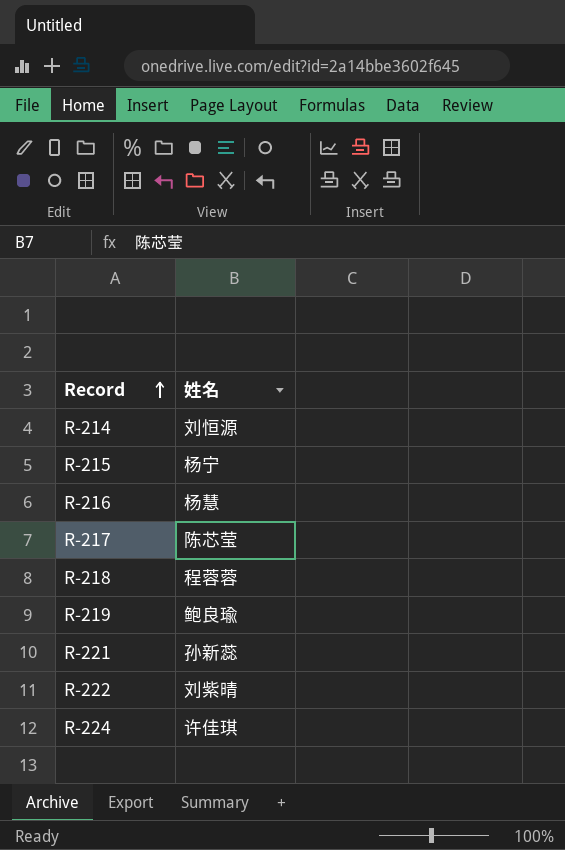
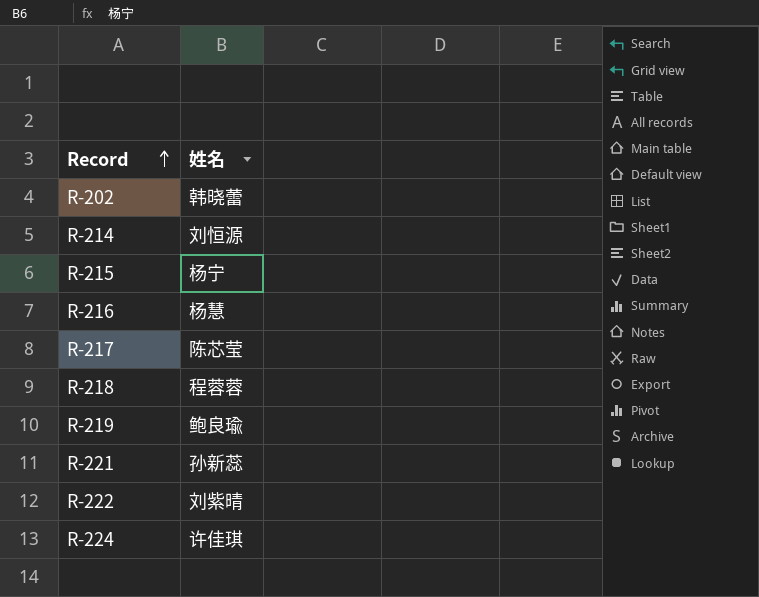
row R-202: none -> 韩晓蕾

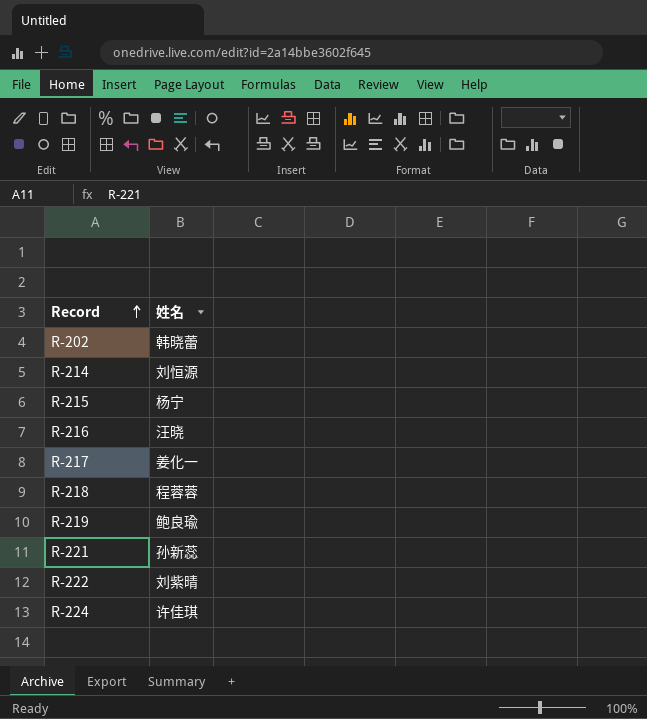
R-216 | 姓名: 杨慧 -> 汪晓
R-217 | 姓名: 陈芯莹 -> 姜化一

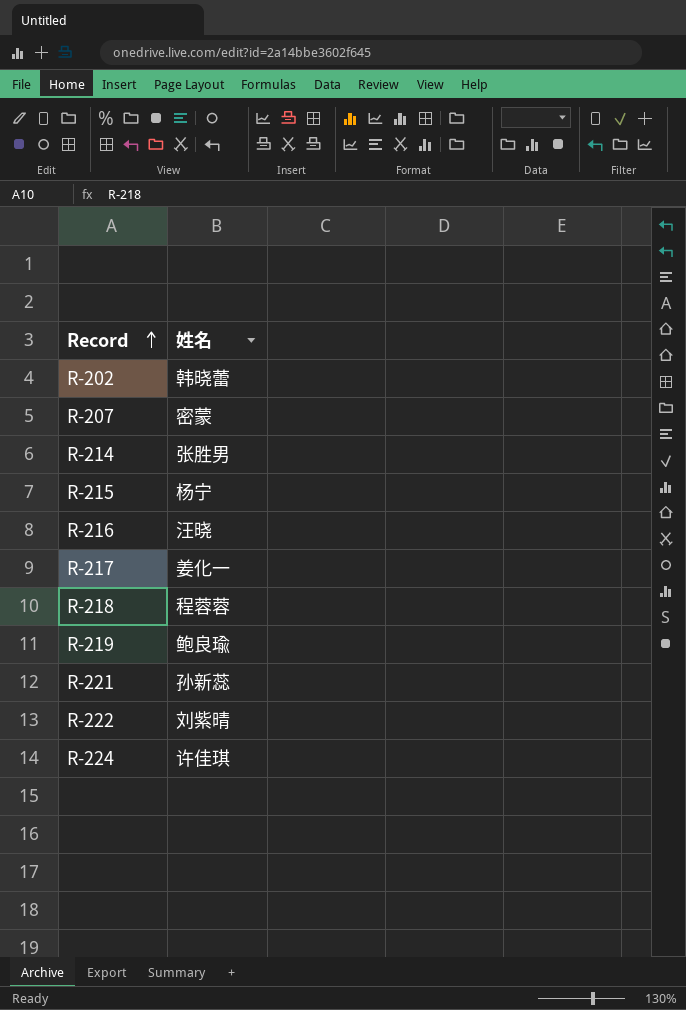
row R-207: none -> 密蒙
R-214 | 姓名: 刘恒源 -> 张胜男

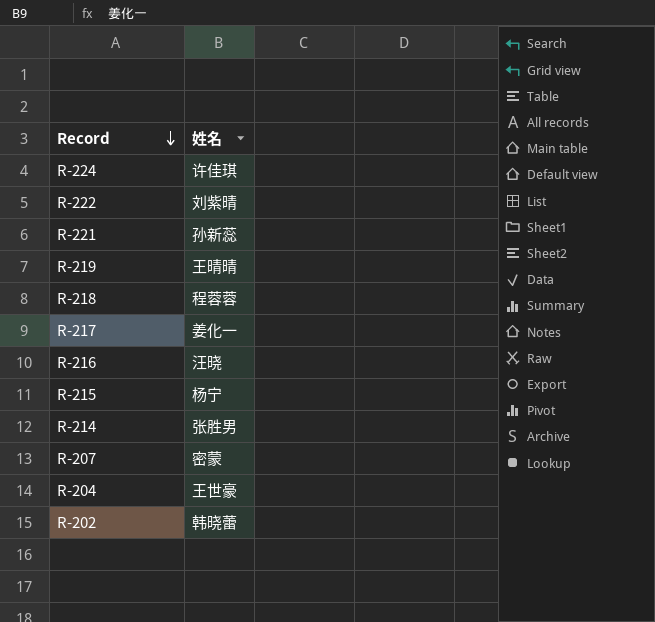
row order: Record ascending -> Record descending
R-219 | 姓名: 鲍良瑜 -> 王晴晴
row R-204: none -> 王世豪

